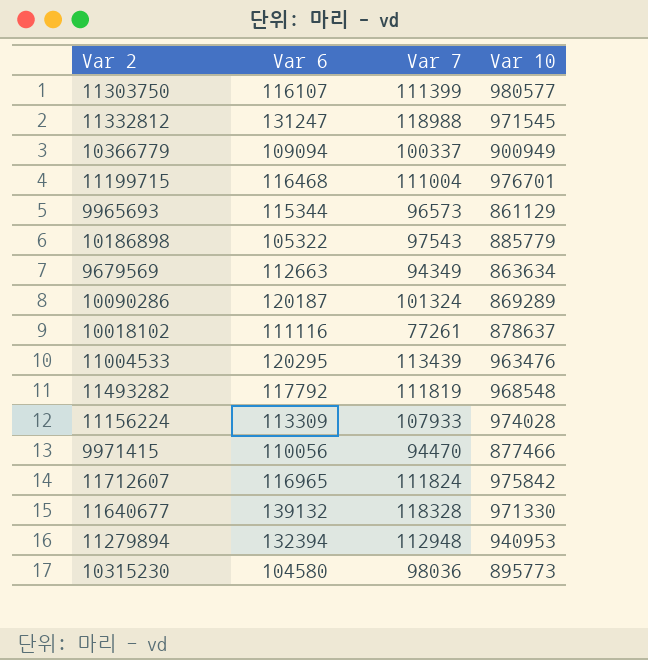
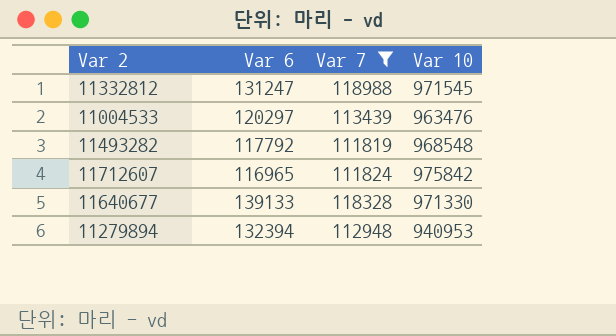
filter: none -> Var 7 >= 111819
11004533 | Var 6: 120295 -> 120297
11640677 | Var 6: 139132 -> 139133

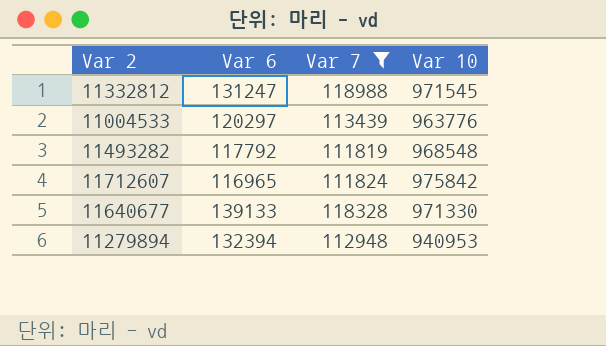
11004533 | Var 10: 963476 -> 963776

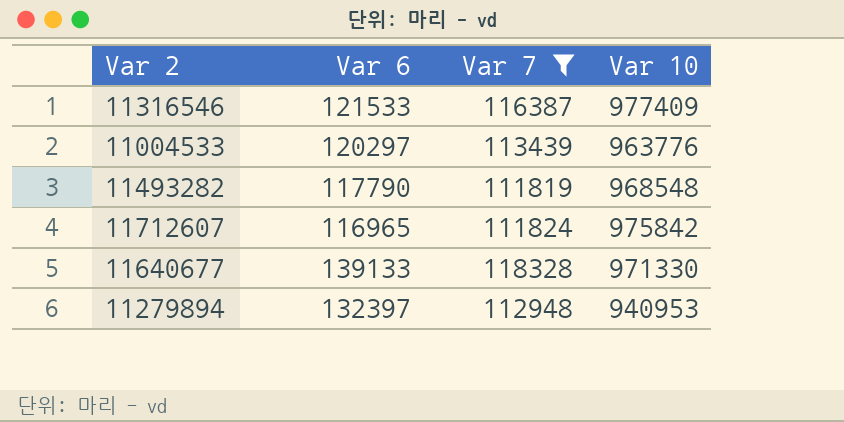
row 11332812: 131247 | 118988 | 971545 -> none
row 11316546: none -> 121533 | 116387 | 977409
11493282 | Var 6: 117792 -> 117790
11279894 | Var 6: 132394 -> 132397

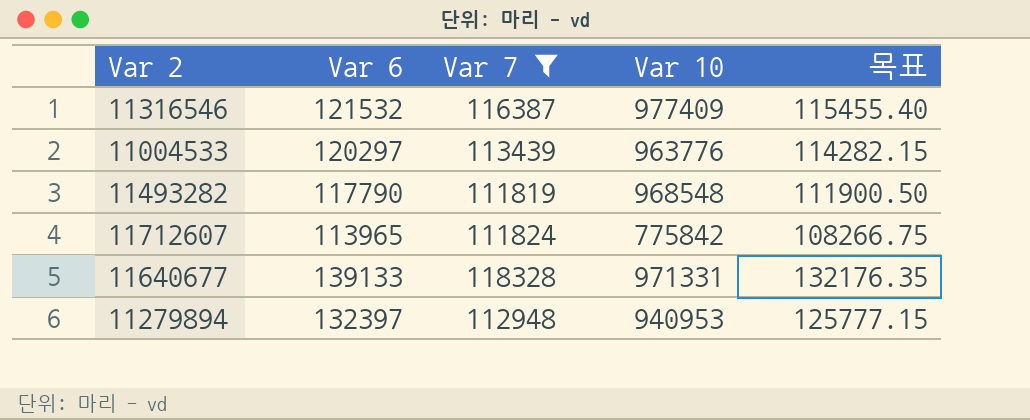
column 목표 | formula: none -> [Var 6] * 0.95
11316546 | Var 6: 121533 -> 121532
11712607 | Var 6: 116965 -> 113965
11712607 | Var 10: 975842 -> 775842
11640677 | Var 10: 971330 -> 971331

